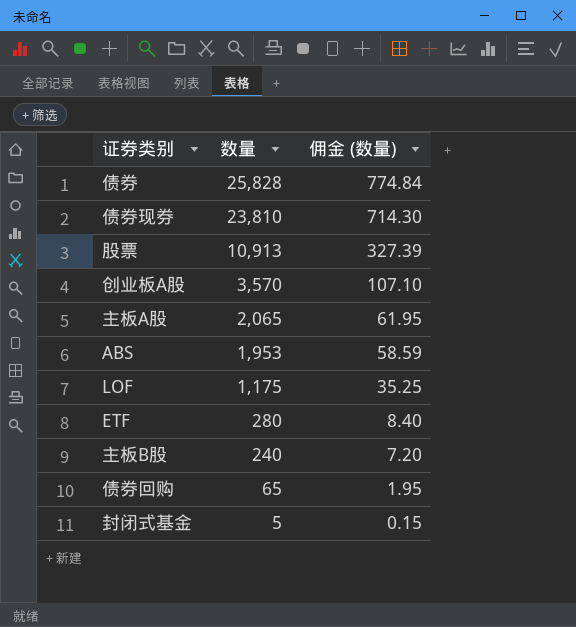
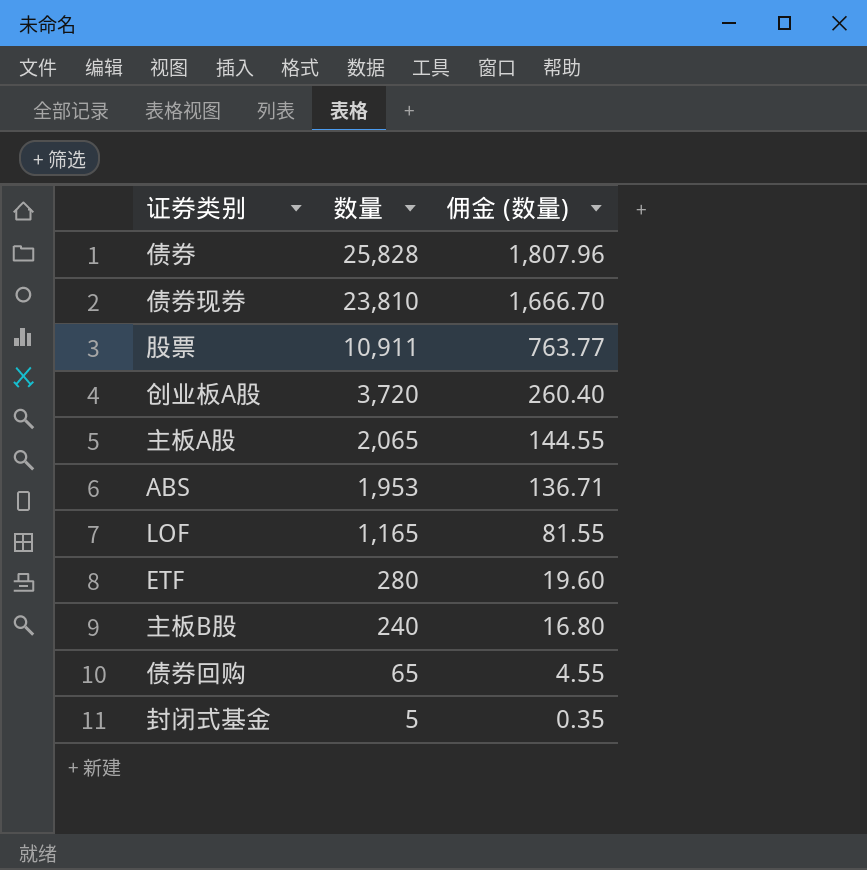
column 佣金 (数量) | formula: [数量] * 0.03 -> [数量] * 0.07
股票 | 数量: 10,913 -> 10,911
创业板A股 | 数量: 3,570 -> 3,720
LOF | 数量: 1,175 -> 1,165

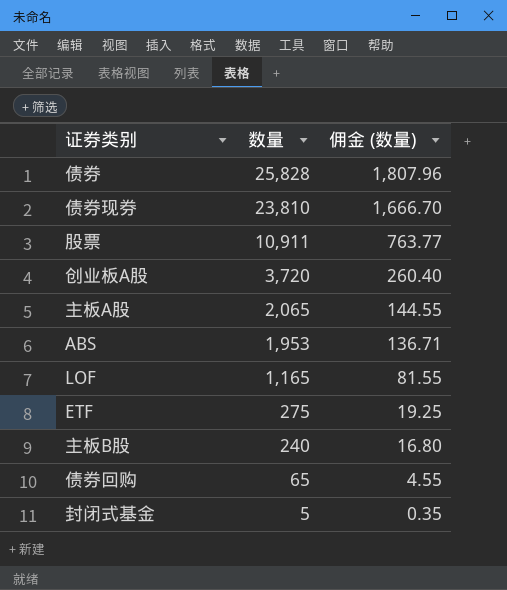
ETF | 数量: 280 -> 275
ETF | 佣金 (数量): 19.60 -> 19.25

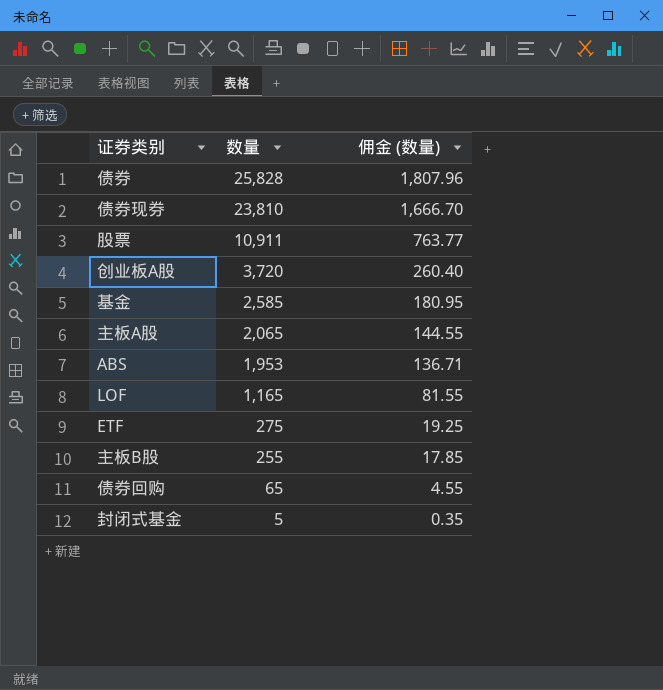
row 基金: none -> 2,585 | 180.95
主板B股 | 数量: 240 -> 255
主板B股 | 佣金 (数量): 16.80 -> 17.85

